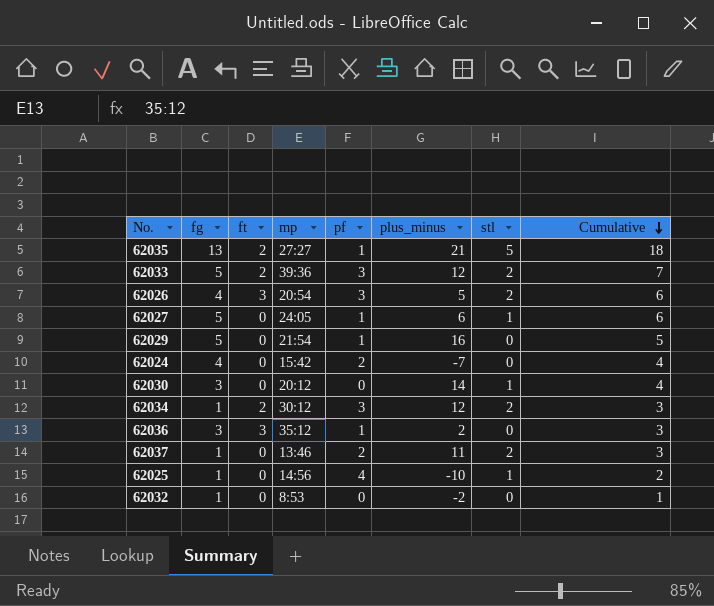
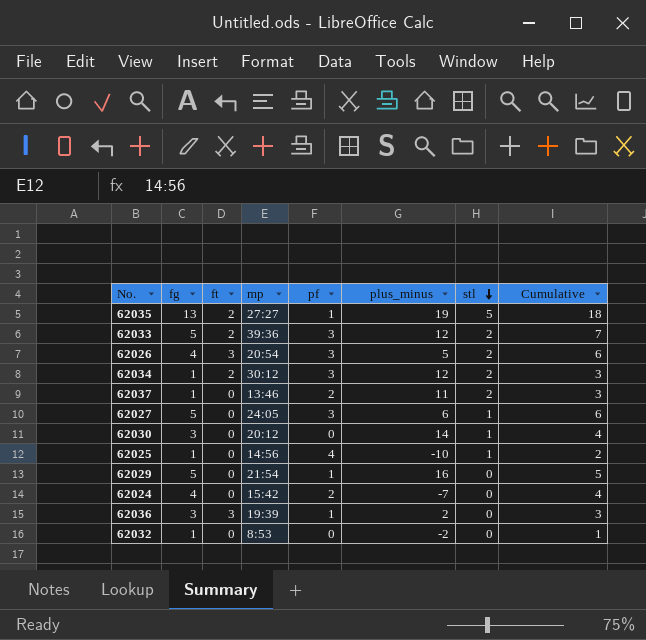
row order: Cumulative descending -> stl descending
62035 | plus_minus: 21 -> 19
62027 | pf: 1 -> 3
62036 | mp: 35:12 -> 19:39

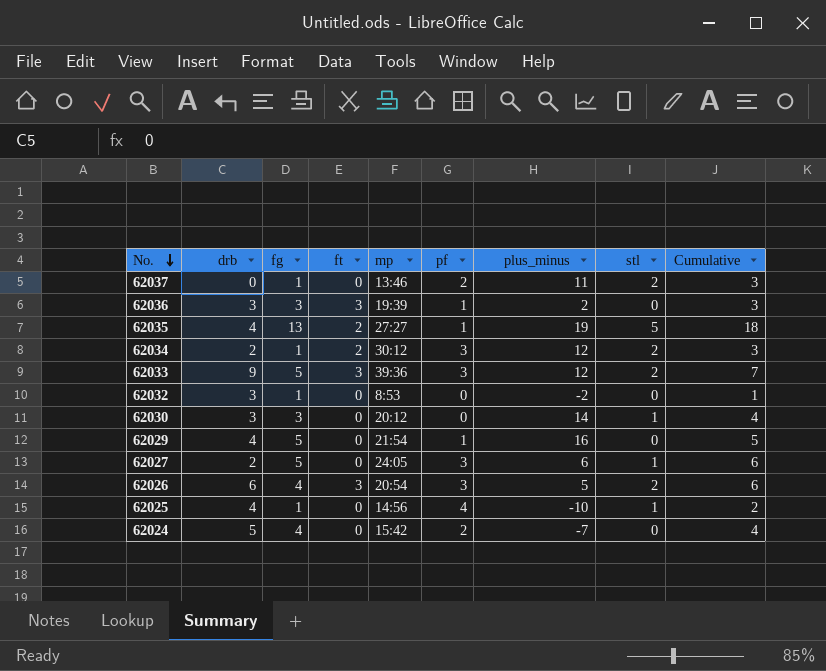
row order: stl descending -> No. descending
column drb | position: none -> 2
62033 | ft: 2 -> 3

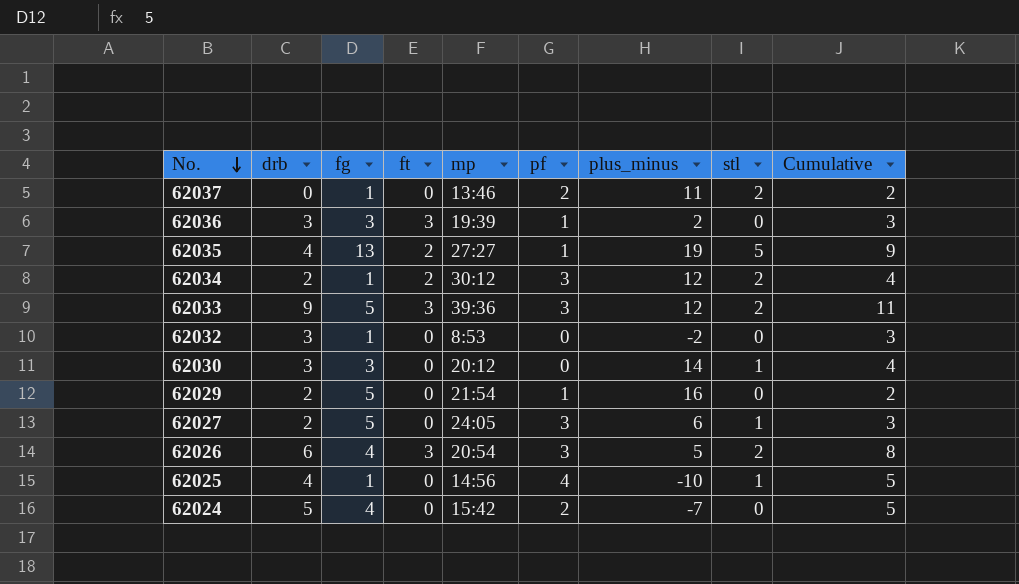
column Cumulative | formula: [fg] + [stl] -> [drb] + [stl]
62029 | drb: 4 -> 2

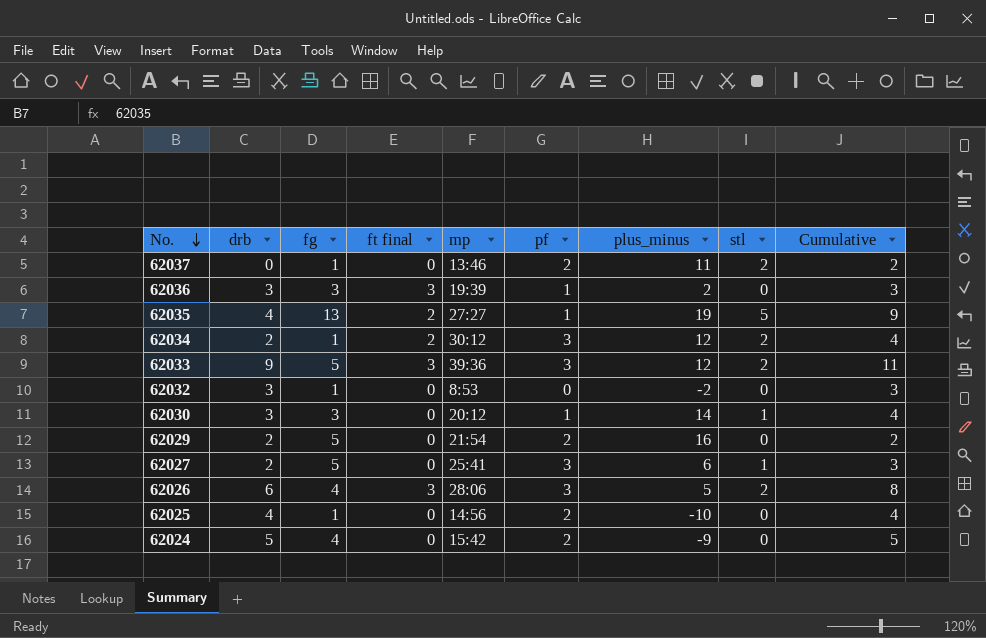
column name: ft -> ft final
62030 | pf: 0 -> 1
62029 | pf: 1 -> 2
62027 | mp: 24:05 -> 25:41
62026 | mp: 20:54 -> 28:06
62025 | pf: 4 -> 2
62025 | stl: 1 -> 0
62025 | Cumulative: 5 -> 4
62024 | plus_minus: -7 -> -9

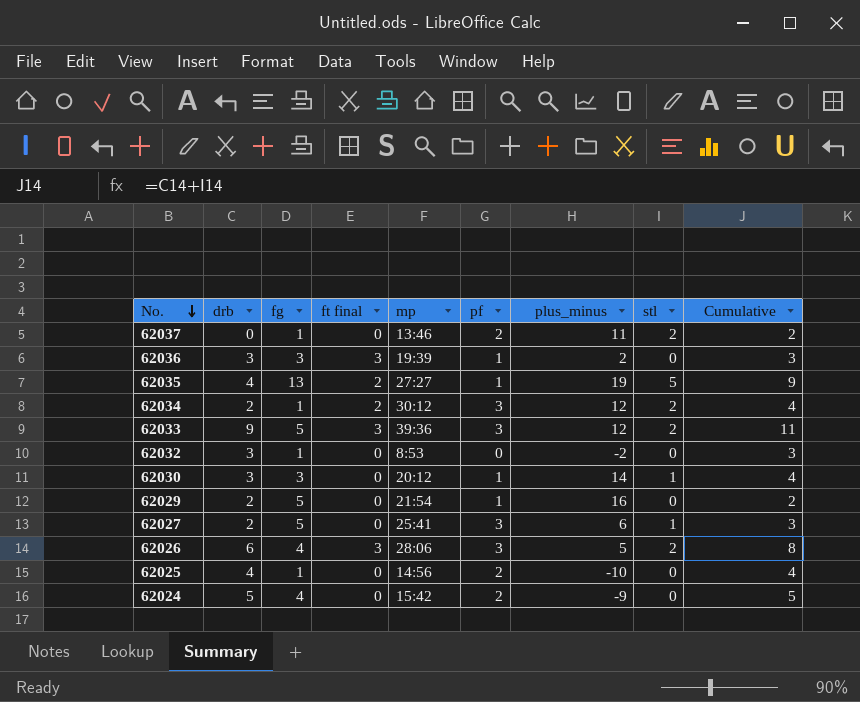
62029 | pf: 2 -> 1

